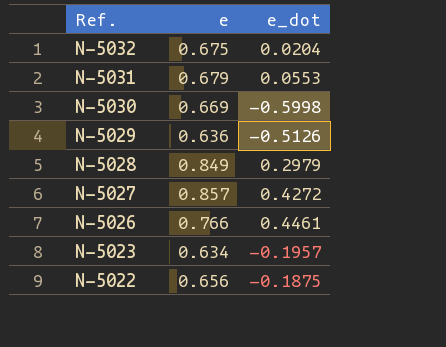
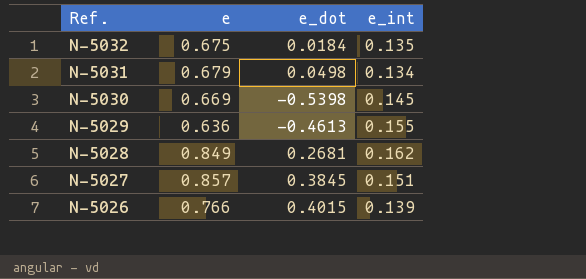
column e_int | position: none -> 4
row N-5023: 0.634 | -0.1957 -> none
row N-5022: 0.656 | -0.1875 -> none
N-5032 | e_dot: 0.0204 -> 0.0184
N-5031 | e_dot: 0.0553 -> 0.0498
N-5030 | e_dot: -0.5998 -> -0.5398
N-5029 | e_dot: -0.5126 -> -0.4613
N-5028 | e_dot: 0.2979 -> 0.2681
N-5027 | e_dot: 0.4272 -> 0.3845
N-5026 | e_dot: 0.4461 -> 0.4015

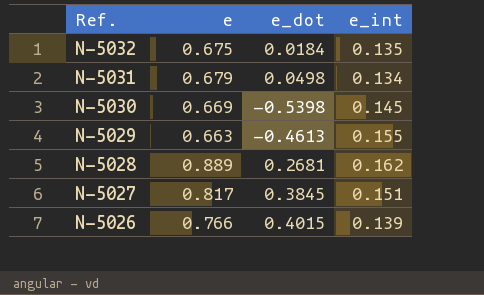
N-5029 | e: 0.636 -> 0.663
N-5028 | e: 0.849 -> 0.889
N-5027 | e: 0.857 -> 0.817

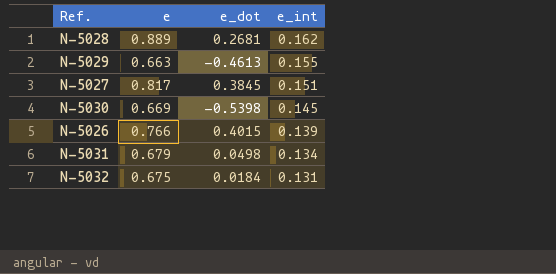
row order: Ref. descending -> e_int descending
N-5032 | e_int: 0.135 -> 0.131

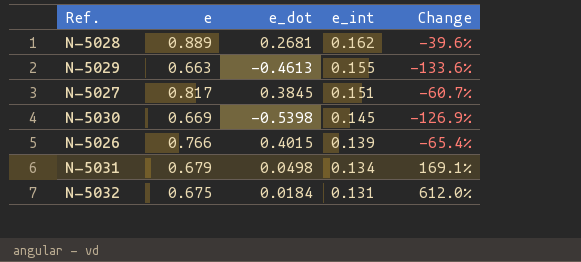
column Change | formula: none -> ([e_int] - [e_dot]) / [e_dot]

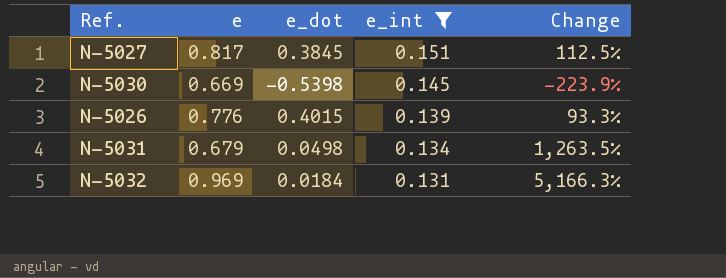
filter: none -> e_int <= 0.151
column Change | formula: ([e_int] - [e_dot]) / [e_dot] -> ([e] - [e_dot]) / [e_dot]
N-5026 | e: 0.766 -> 0.776
N-5032 | e: 0.675 -> 0.969

